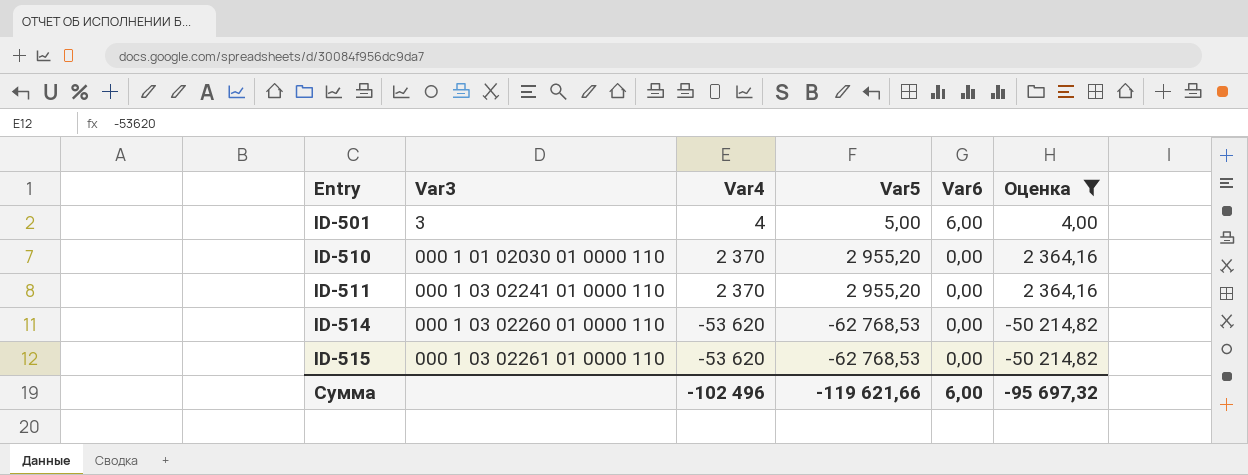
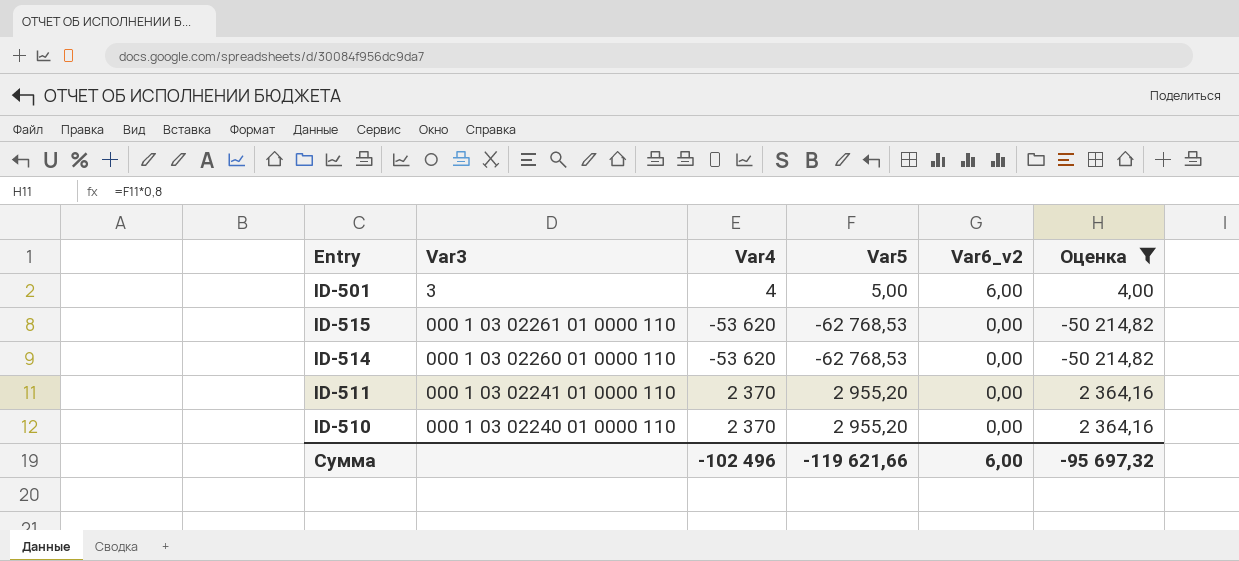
row order: Entry ascending -> Var3 descending
column name: Var6 -> Var6_v2
ID-510 | Var3: 000 1 01 02030 01 0000 110 -> 000 1 03 02240 01 0000 110

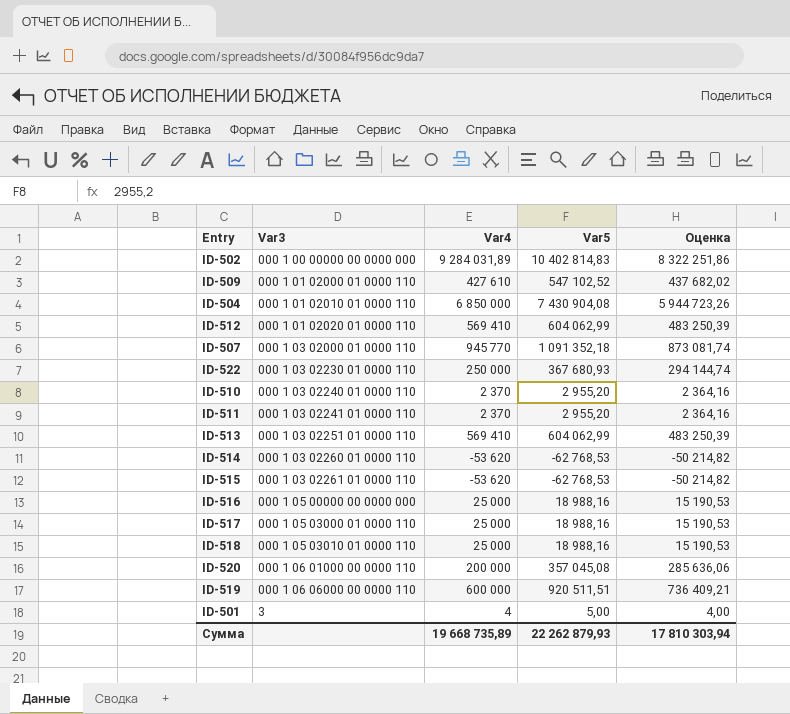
filter: Оценка <= 2 364,16 -> none
row order: Var3 descending -> Var3 ascending
column Var6_v2 | position: 5 -> none
Сумма | Var4: -102 496 -> 19 668 735,89
Сумма | Var5: -119 621,66 -> 22 262 879,93
Сумма | Оценка: -95 697,32 -> 17 810 303,94

